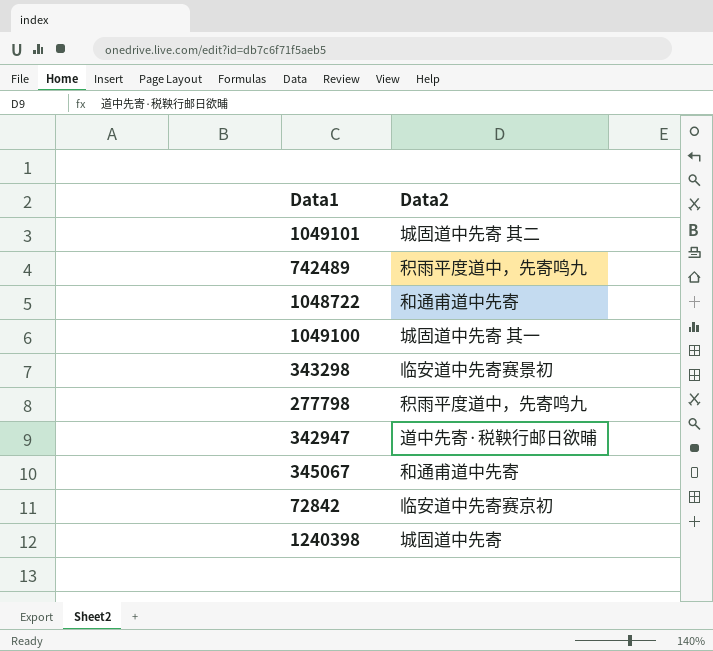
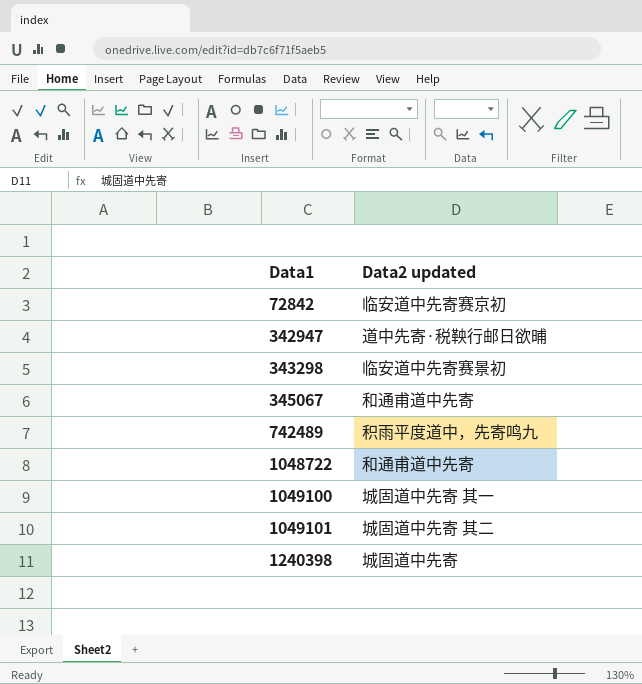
row order: none -> Data1 ascending
column name: Data2 -> Data2 updated
row 277798: 积雨平度道中，先寄鸣九 -> none

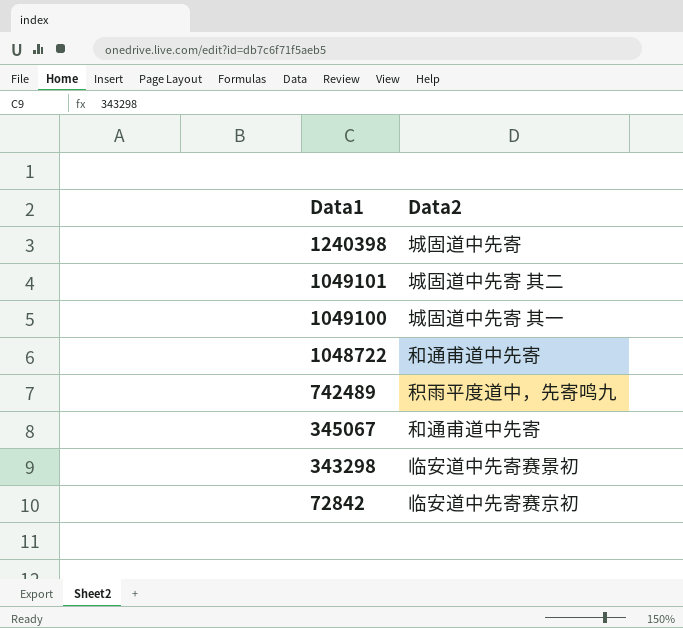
row order: Data1 ascending -> Data1 descending
column name: Data2 updated -> Data2
row 342947: 道中先寄·税鞅行邮日欲晡 -> none

